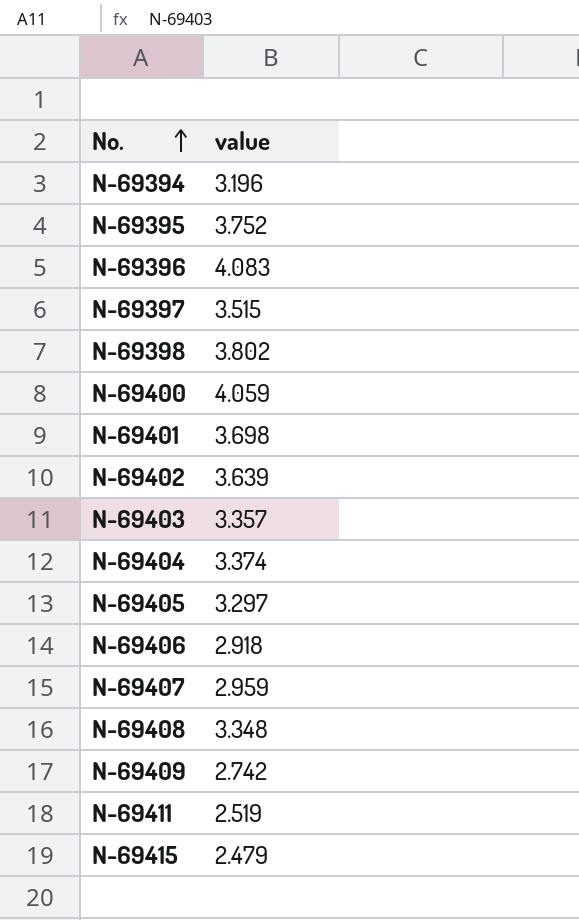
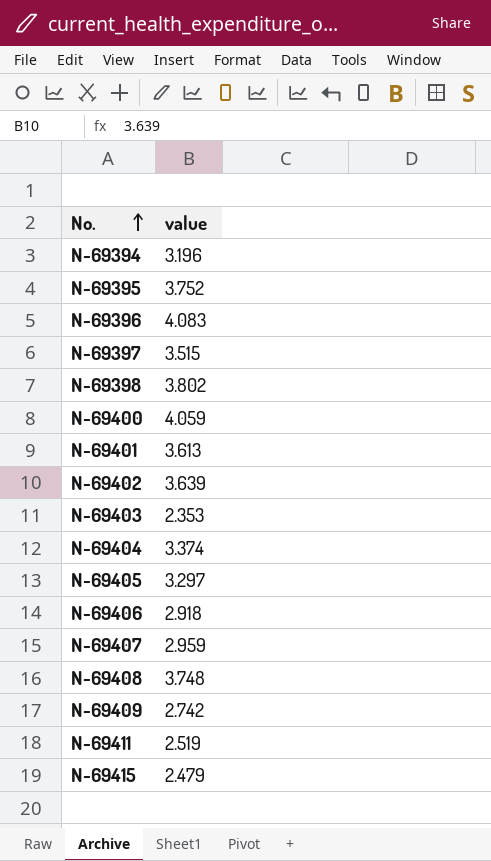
N-69401 | value: 3.698 -> 3.613
N-69403 | value: 3.357 -> 2.353
N-69408 | value: 3.348 -> 3.748

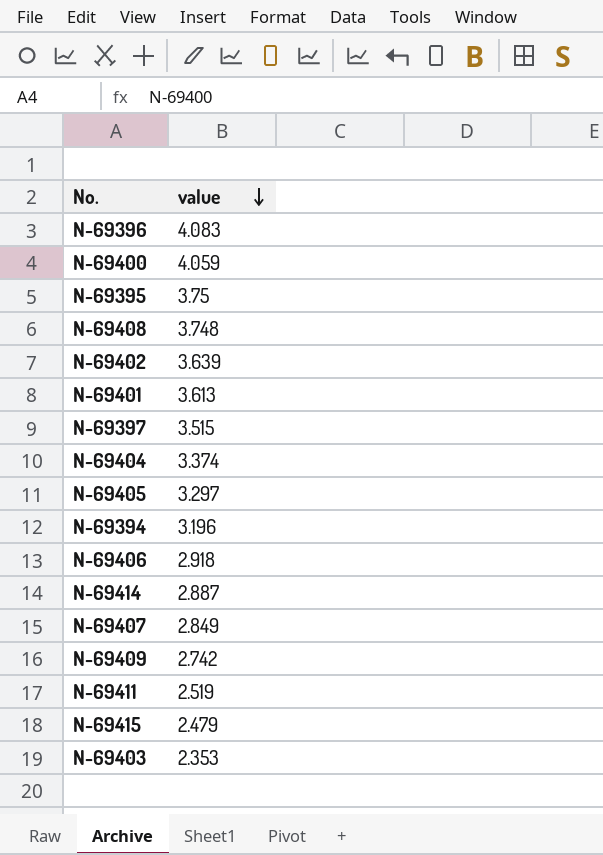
row order: No. ascending -> value descending
row N-69398: 3.802 -> none
N-69395 | value: 3.752 -> 3.75
row N-69414: none -> 2.887
N-69407 | value: 2.959 -> 2.849

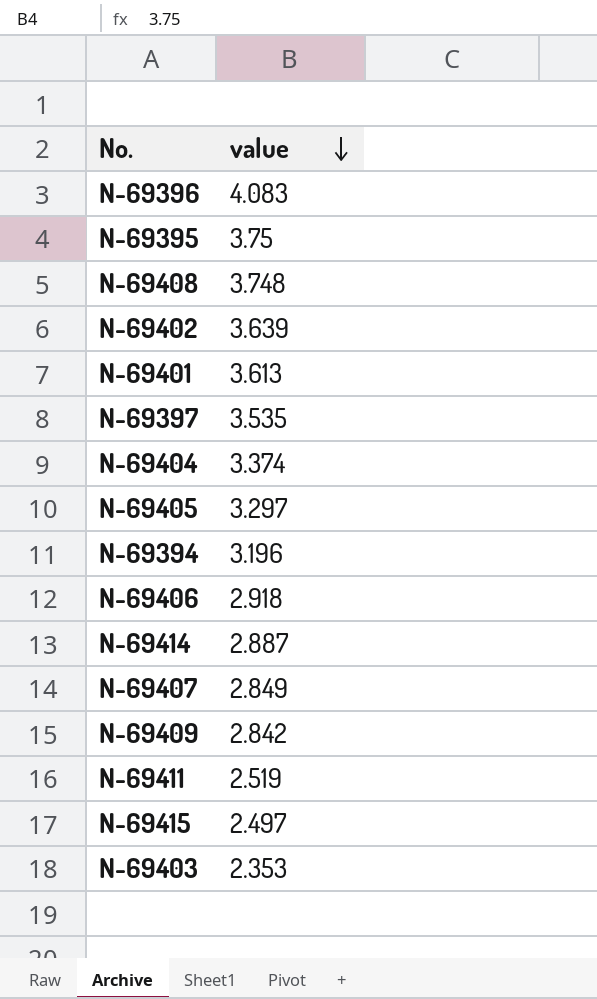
row N-69400: 4.059 -> none
N-69397 | value: 3.515 -> 3.535
N-69409 | value: 2.742 -> 2.842
N-69415 | value: 2.479 -> 2.497

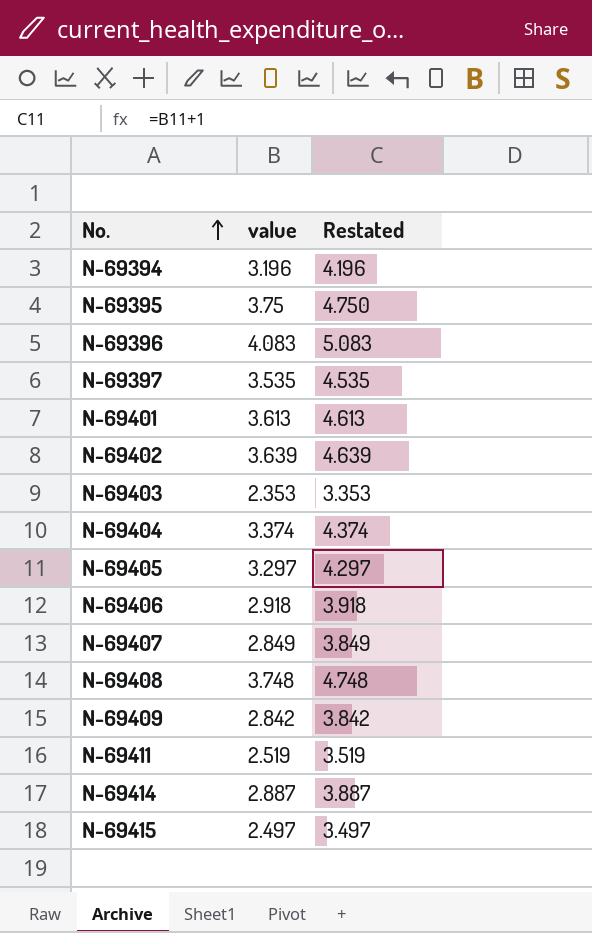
row order: value descending -> No. ascending
column Restated | formula: none -> [value] + 1

